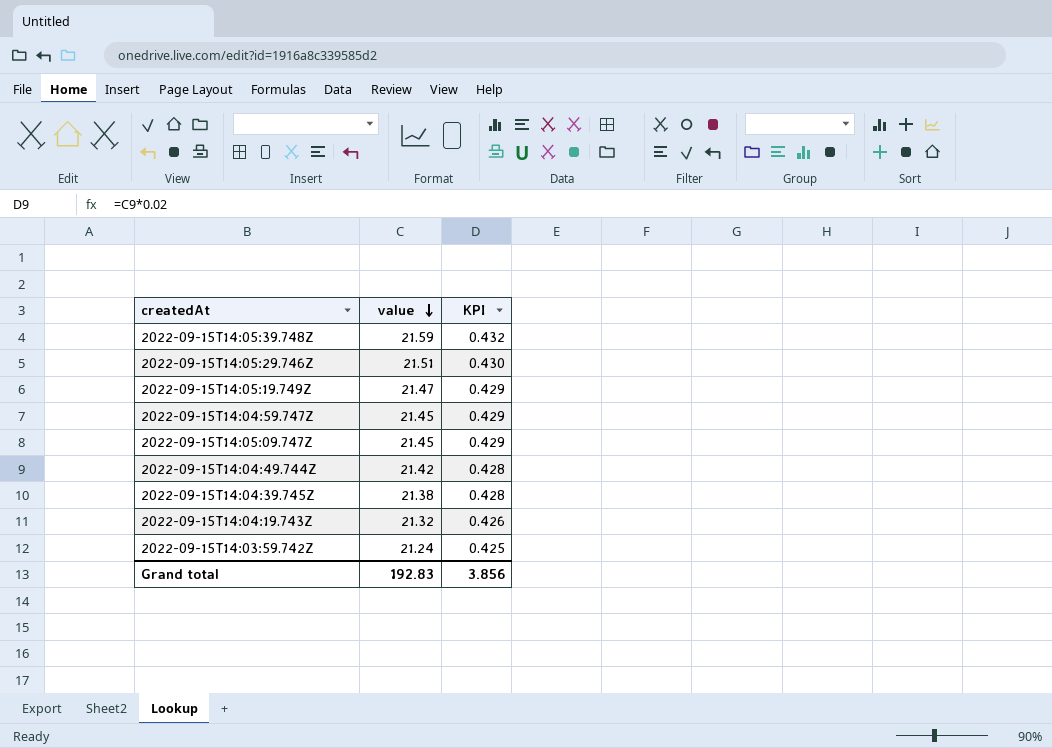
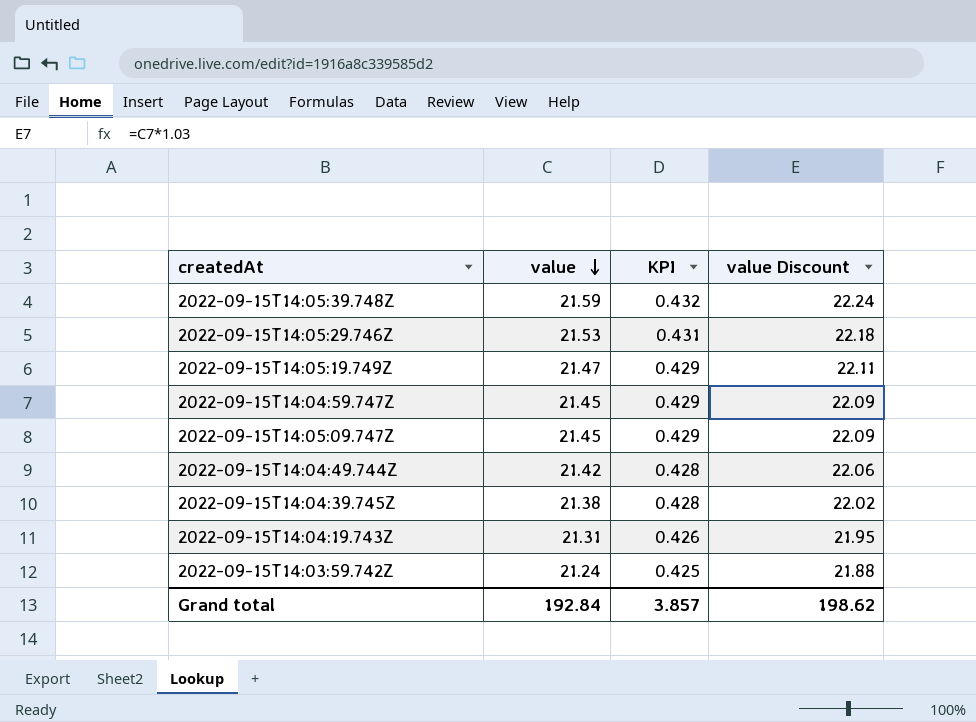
column value Discount | formula: none -> [value] * 1.03
2022-09-15T14:05:29.746Z | value: 21.51 -> 21.53
2022-09-15T14:05:29.746Z | KPI: 0.430 -> 0.431
2022-09-15T14:04:19.743Z | value: 21.32 -> 21.31
Grand total | value: 192.83 -> 192.84
Grand total | KPI: 3.856 -> 3.857

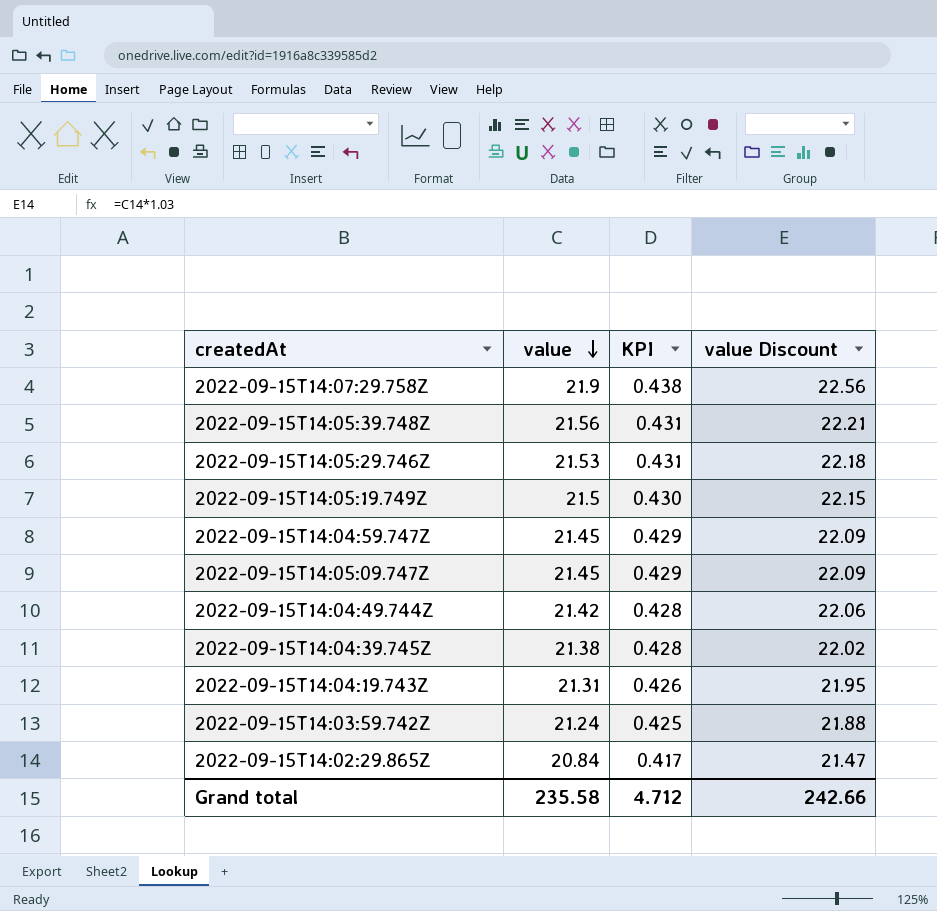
row 2022-09-15T14:07:29.758Z: none -> 21.9 | 0.438 | 22.56
2022-09-15T14:05:39.748Z | value: 21.59 -> 21.56
2022-09-15T14:05:39.748Z | KPI: 0.432 -> 0.431
2022-09-15T14:05:39.748Z | value Discount: 22.24 -> 22.21
2022-09-15T14:05:19.749Z | value: 21.47 -> 21.5
2022-09-15T14:05:19.749Z | KPI: 0.429 -> 0.430
2022-09-15T14:05:19.749Z | value Discount: 22.11 -> 22.15
row 2022-09-15T14:02:29.865Z: none -> 20.84 | 0.417 | 21.47
Grand total | value: 192.84 -> 235.58
Grand total | KPI: 3.857 -> 4.712
Grand total | value Discount: 198.62 -> 242.66

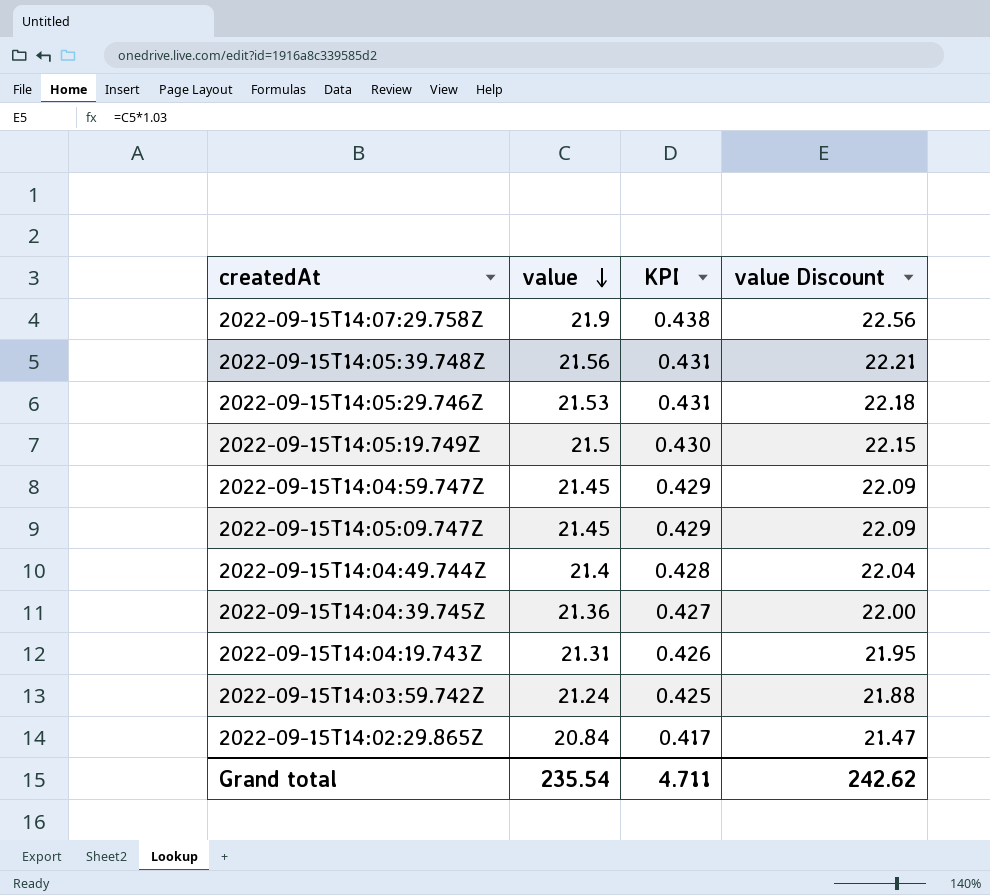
2022-09-15T14:04:49.744Z | value: 21.42 -> 21.4
2022-09-15T14:04:49.744Z | value Discount: 22.06 -> 22.04
2022-09-15T14:04:39.745Z | value: 21.38 -> 21.36
2022-09-15T14:04:39.745Z | KPI: 0.428 -> 0.427
2022-09-15T14:04:39.745Z | value Discount: 22.02 -> 22.00
Grand total | value: 235.58 -> 235.54
Grand total | KPI: 4.712 -> 4.711
Grand total | value Discount: 242.66 -> 242.62

